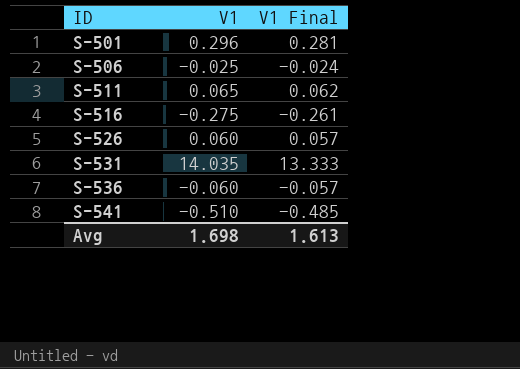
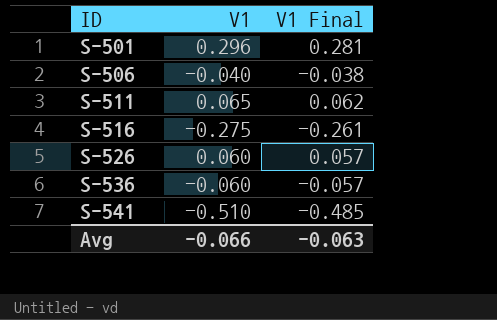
row S-531: 14.035 | 13.333 -> none
S-506 | V1: -0.025 -> -0.040
S-506 | V1 Final: -0.024 -> -0.038
Avg | V1: 1.698 -> -0.066
Avg | V1 Final: 1.613 -> -0.063

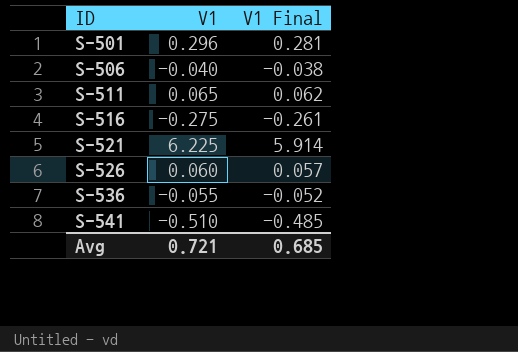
row S-521: none -> 6.225 | 5.914
S-536 | V1: -0.060 -> -0.055
S-536 | V1 Final: -0.057 -> -0.052
Avg | V1: -0.066 -> 0.721
Avg | V1 Final: -0.063 -> 0.685

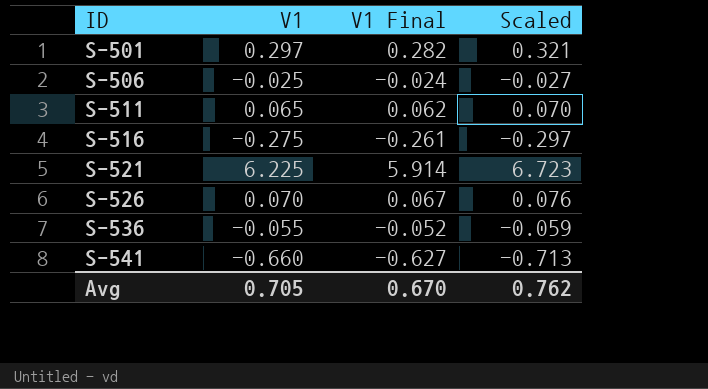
column Scaled | formula: none -> [V1] * 1.08
S-501 | V1: 0.296 -> 0.297
S-501 | V1 Final: 0.281 -> 0.282
S-506 | V1: -0.040 -> -0.025
S-506 | V1 Final: -0.038 -> -0.024
S-526 | V1: 0.060 -> 0.070
S-526 | V1 Final: 0.057 -> 0.067
S-541 | V1: -0.510 -> -0.660
S-541 | V1 Final: -0.485 -> -0.627
Avg | V1: 0.721 -> 0.705
Avg | V1 Final: 0.685 -> 0.670

